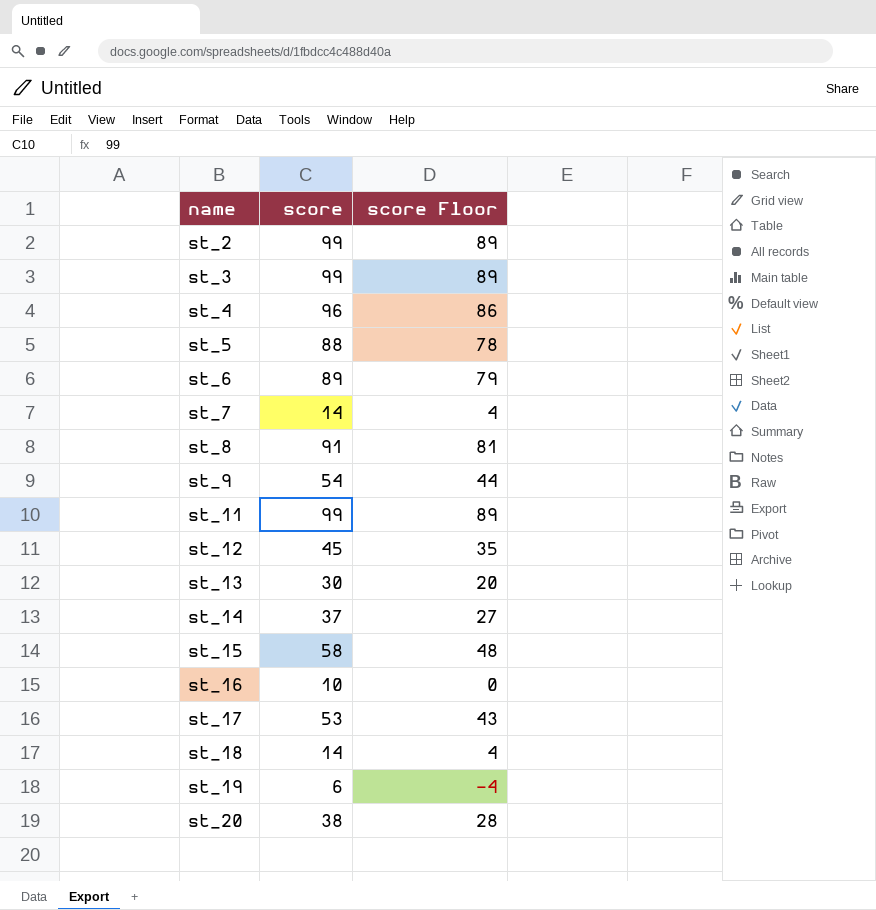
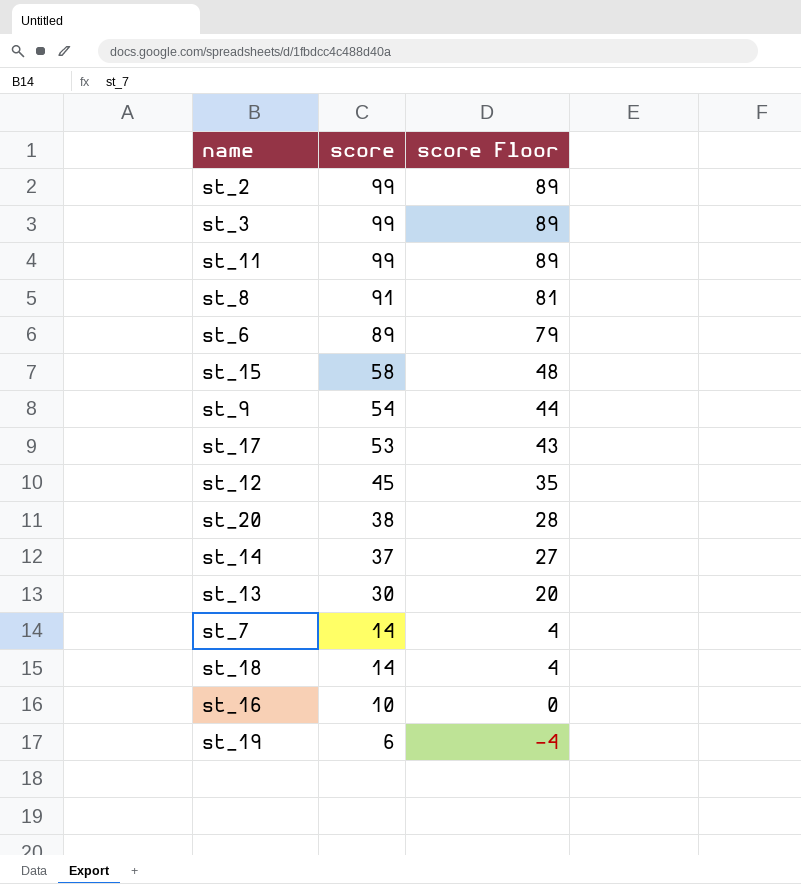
row order: name ascending -> score descending
row st_4: 96 | 86 -> none
row st_5: 88 | 78 -> none

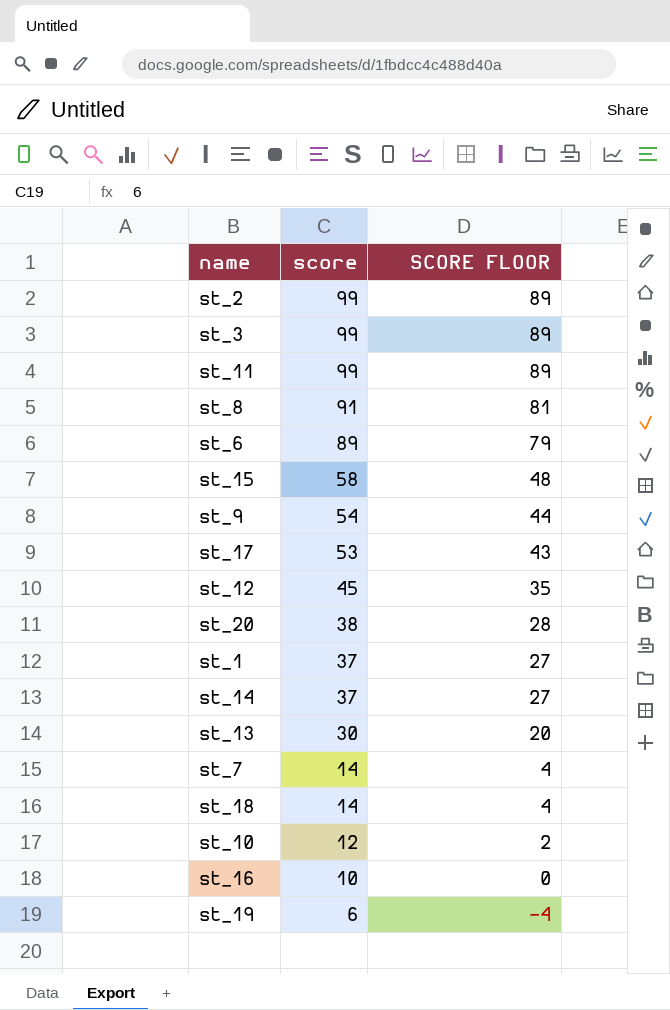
column name: score Floor -> SCORE FLOOR
row st_1: none -> 37 | 27
row st_10: none -> 12 | 2

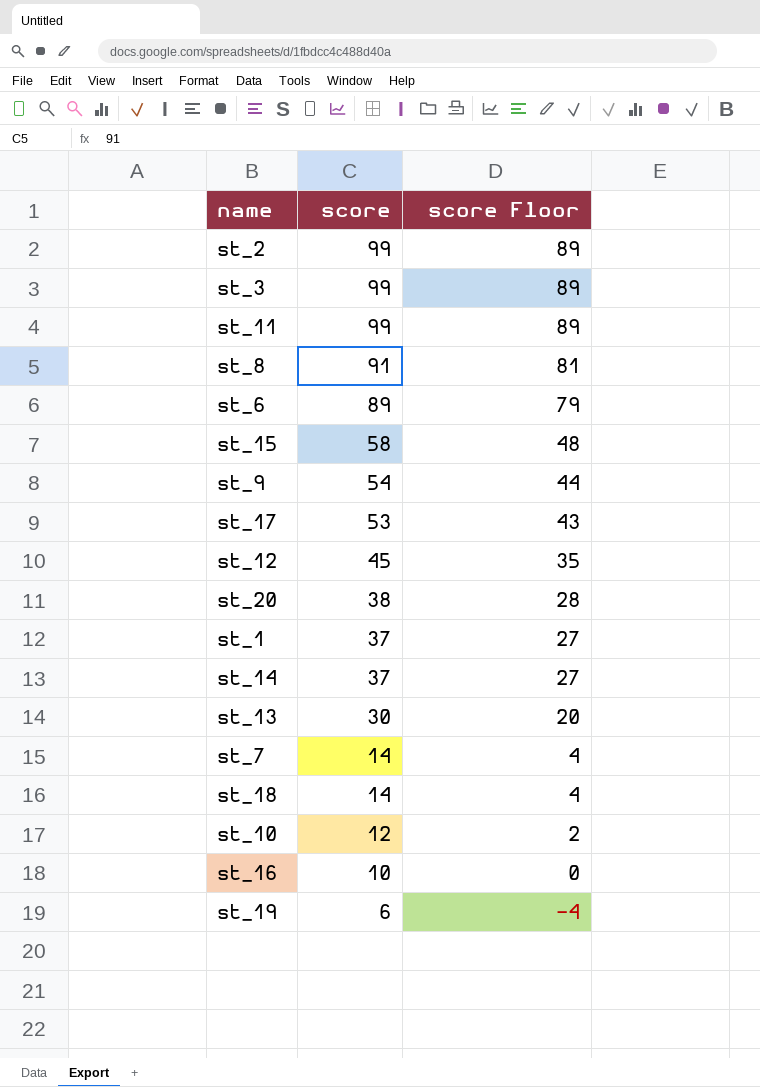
column name: SCORE FLOOR -> score Floor

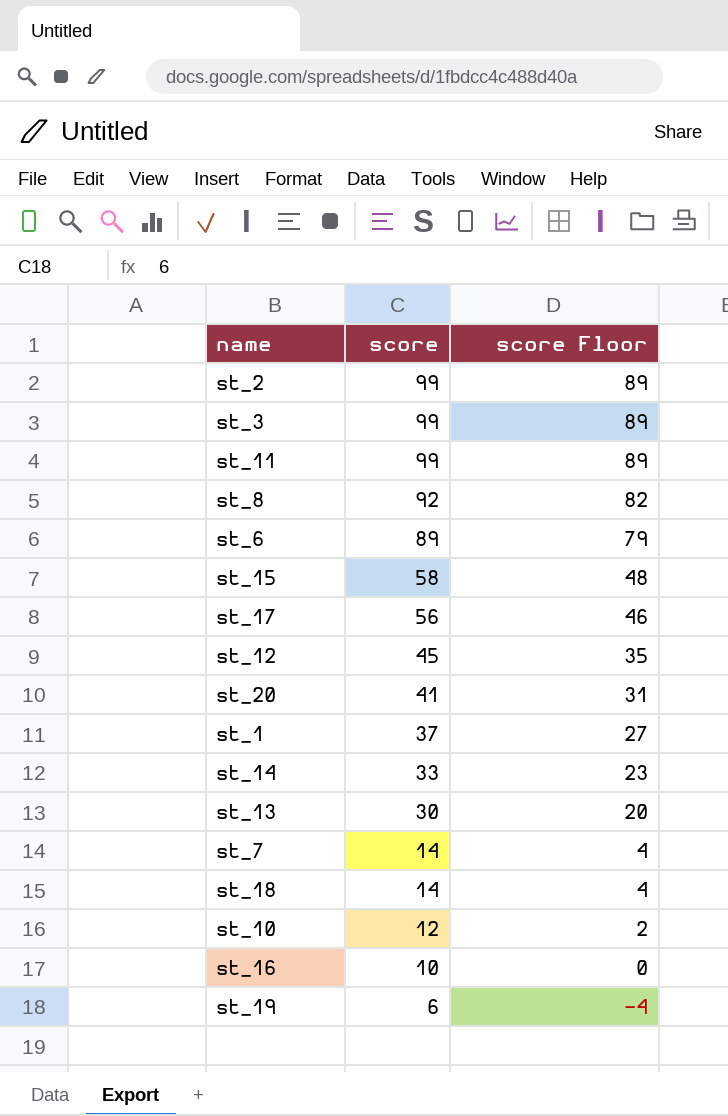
row st_9: 54 | 44 -> none
st_8 | score: 91 -> 92
st_8 | score Floor: 81 -> 82
st_17 | score: 53 -> 56
st_17 | score Floor: 43 -> 46
st_20 | score: 38 -> 41
st_20 | score Floor: 28 -> 31
st_14 | score: 37 -> 33
st_14 | score Floor: 27 -> 23

